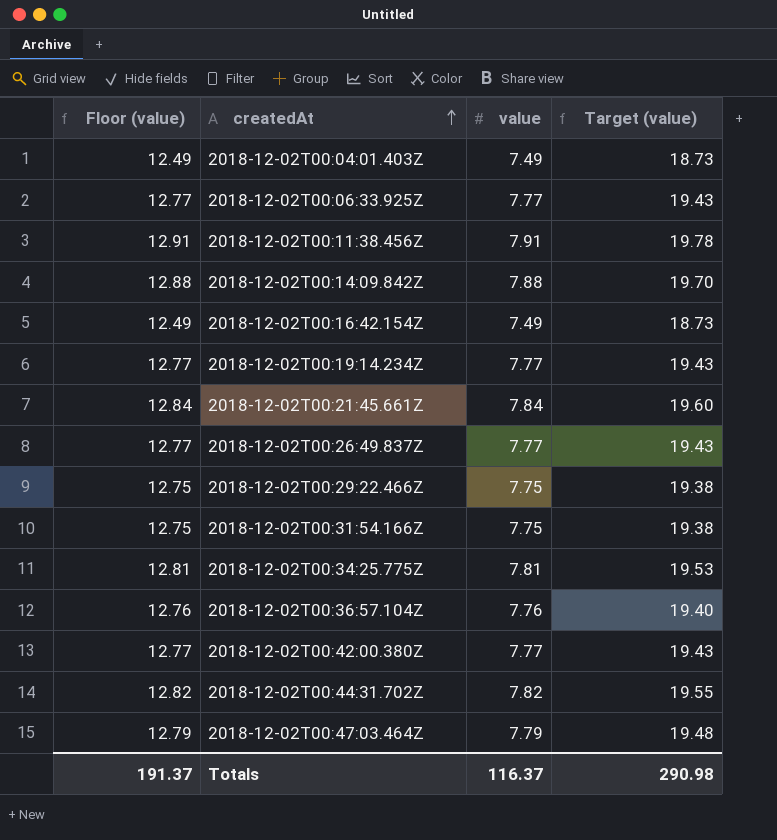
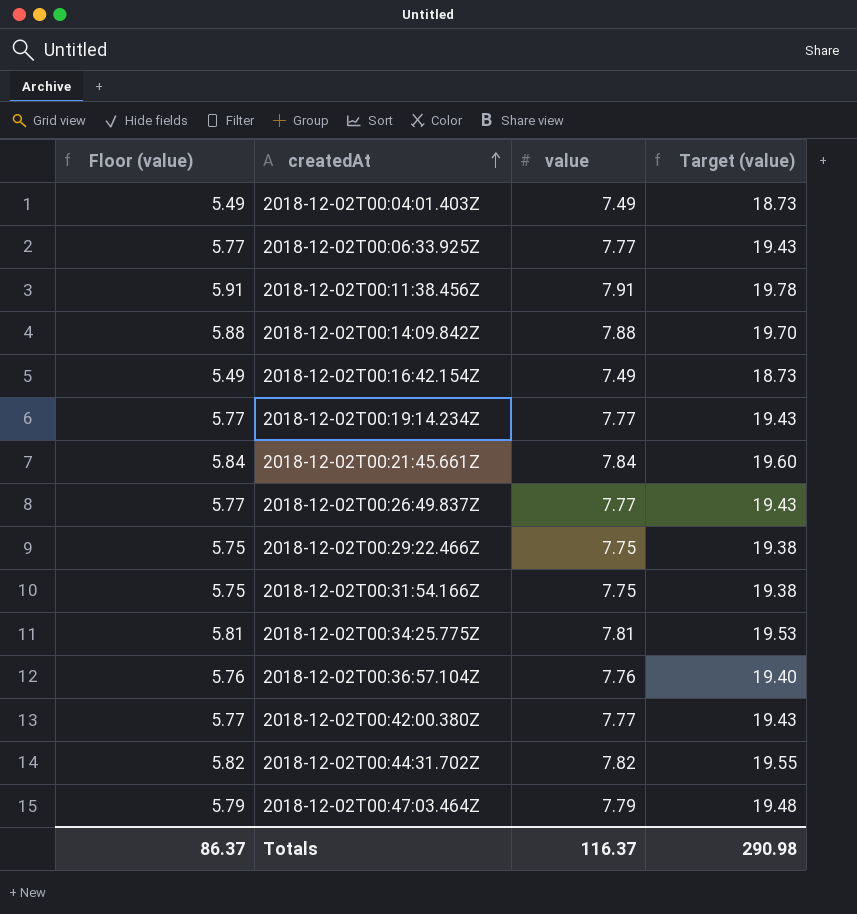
column Floor (value) | formula: [value] + 5 -> [value] - 2
Totals | Floor (value): 191.37 -> 86.37

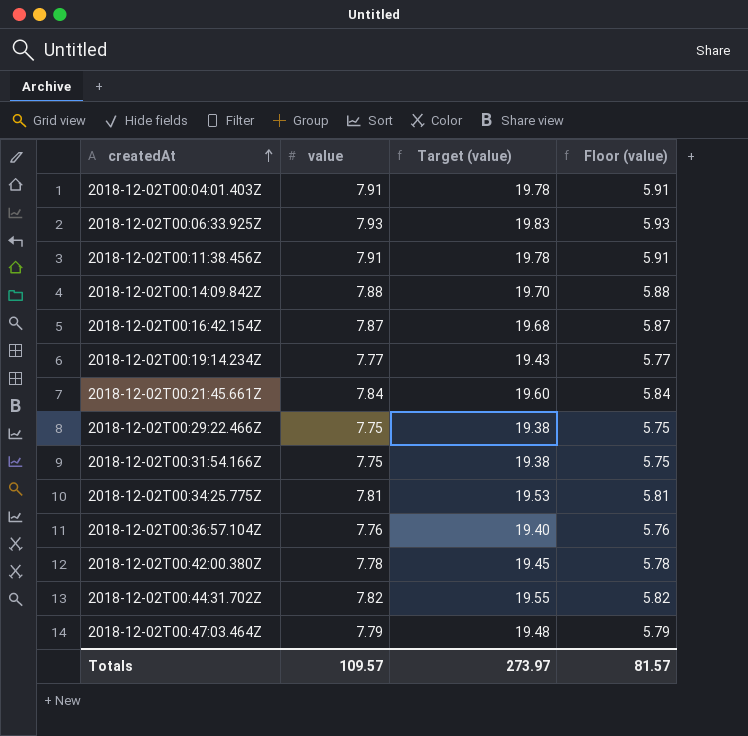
column Floor (value) | position: 1 -> 4
row 2018-12-02T00:26:49.837Z: 5.77 | 7.77 | 19.43 -> none
2018-12-02T00:04:01.403Z | value: 7.49 -> 7.91
2018-12-02T00:04:01.403Z | Target (value): 18.73 -> 19.78
2018-12-02T00:04:01.403Z | Floor (value): 5.49 -> 5.91
2018-12-02T00:06:33.925Z | value: 7.77 -> 7.93
2018-12-02T00:06:33.925Z | Target (value): 19.43 -> 19.83
2018-12-02T00:06:33.925Z | Floor (value): 5.77 -> 5.93
2018-12-02T00:16:42.154Z | value: 7.49 -> 7.87
2018-12-02T00:16:42.154Z | Target (value): 18.73 -> 19.68
2018-12-02T00:16:42.154Z | Floor (value): 5.49 -> 5.87
2018-12-02T00:42:00.380Z | value: 7.77 -> 7.78
2018-12-02T00:42:00.380Z | Target (value): 19.43 -> 19.45
2018-12-02T00:42:00.380Z | Floor (value): 5.77 -> 5.78
Totals | value: 116.37 -> 109.57
Totals | Target (value): 290.98 -> 273.97
Totals | Floor (value): 86.37 -> 81.57

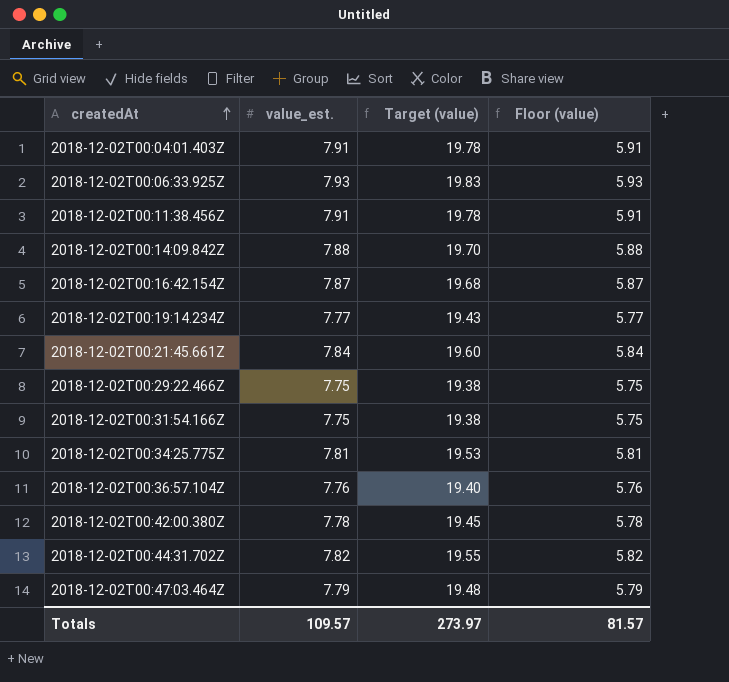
column name: value -> value_est.

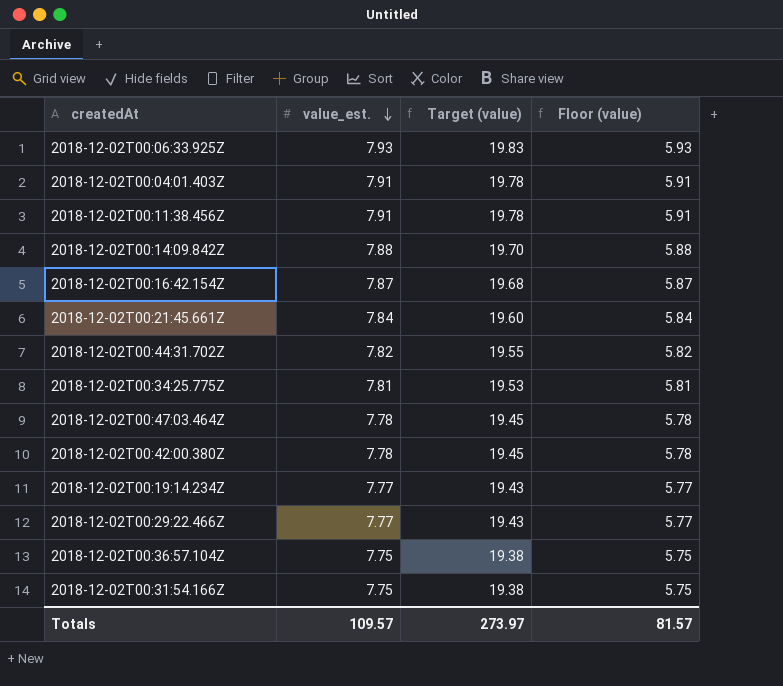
row order: createdAt ascending -> value_est. descending
2018-12-02T00:47:03.464Z | value_est.: 7.79 -> 7.78
2018-12-02T00:47:03.464Z | Target (value): 19.48 -> 19.45
2018-12-02T00:47:03.464Z | Floor (value): 5.79 -> 5.78
2018-12-02T00:29:22.466Z | value_est.: 7.75 -> 7.77
2018-12-02T00:29:22.466Z | Target (value): 19.38 -> 19.43
2018-12-02T00:29:22.466Z | Floor (value): 5.75 -> 5.77
2018-12-02T00:36:57.104Z | value_est.: 7.76 -> 7.75
2018-12-02T00:36:57.104Z | Target (value): 19.40 -> 19.38
2018-12-02T00:36:57.104Z | Floor (value): 5.76 -> 5.75

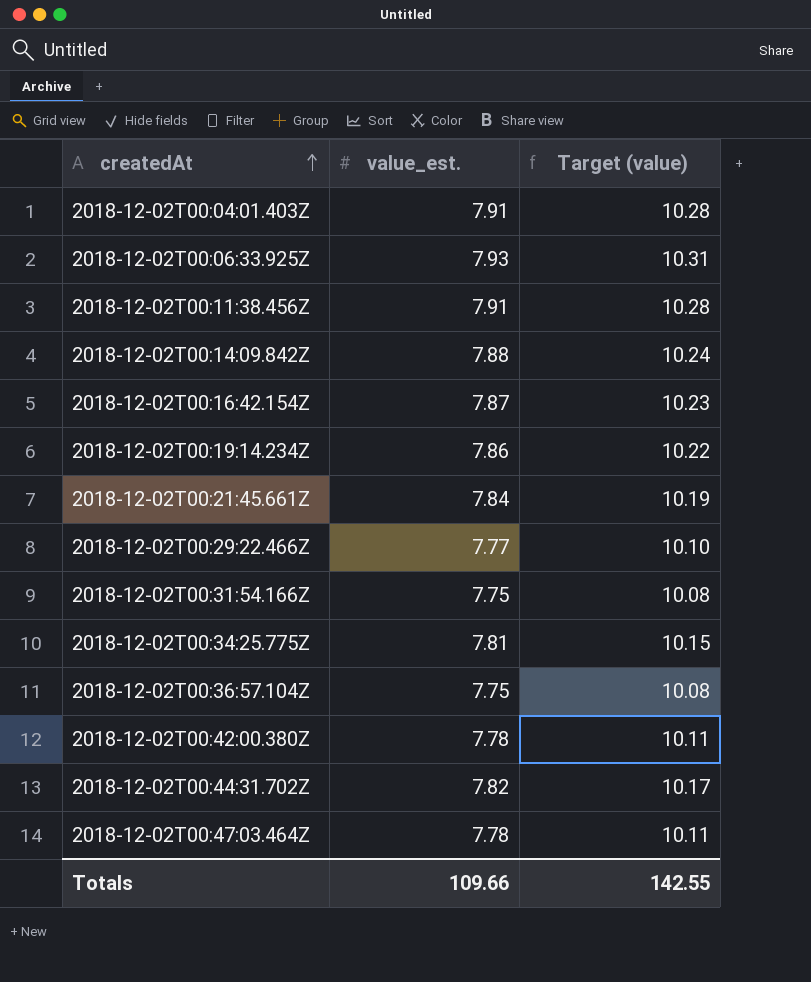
row order: value_est. descending -> createdAt ascending
column Floor (value) | formula: [value_est.] - 2 -> none
column Target (value) | formula: [value_est.] * 2.5 -> [value_est.] * 1.3
2018-12-02T00:19:14.234Z | value_est.: 7.77 -> 7.86
Totals | value_est.: 109.57 -> 109.66
Totals | Target (value): 273.97 -> 142.55

